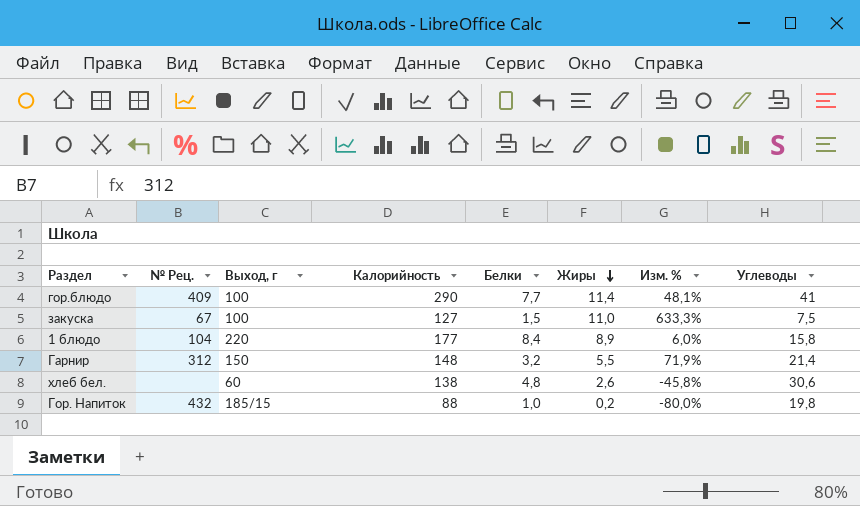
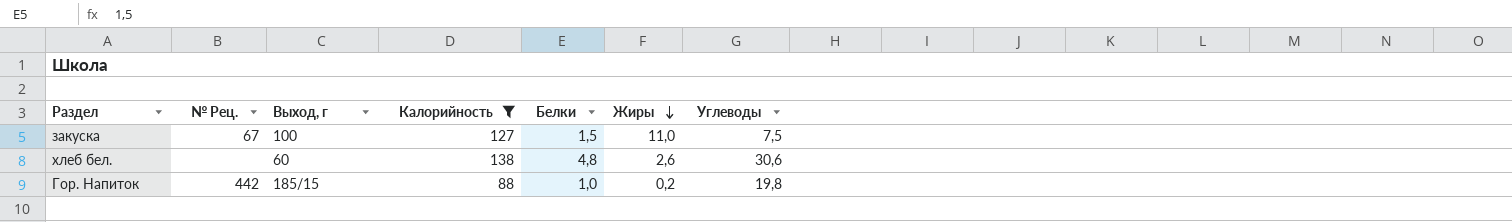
filter: none -> Калорийность <= 138
column Изм. % | formula: ([Жиры] - [Белки]) / [Белки] -> none
Гор. Напиток | № Рец.: 432 -> 442

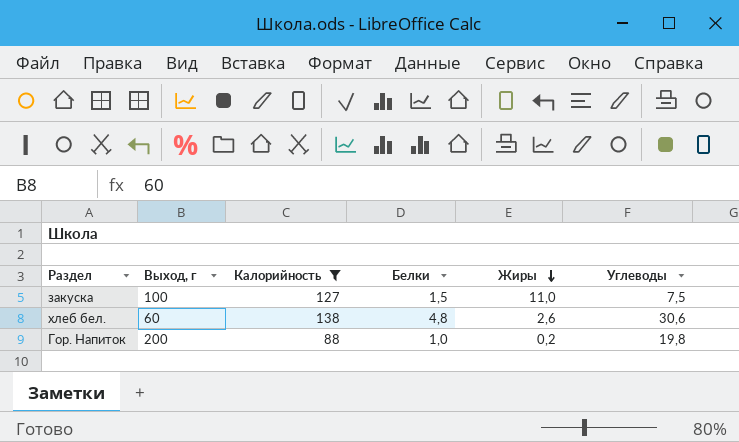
column № Рец. | position: 2 -> none
Гор. Напиток | Выход, г: 185/15 -> 200

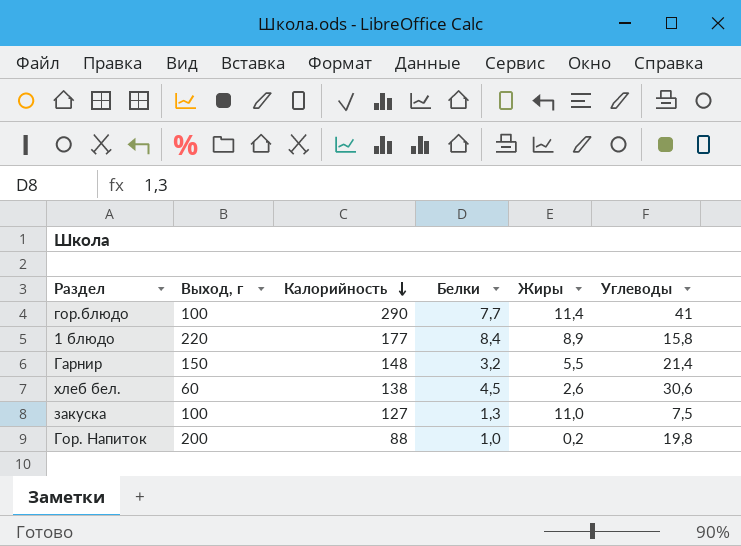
filter: Калорийность <= 138 -> none
row order: Жиры descending -> Калорийность descending
хлеб бел. | Белки: 4,8 -> 4,5
закуска | Белки: 1,5 -> 1,3

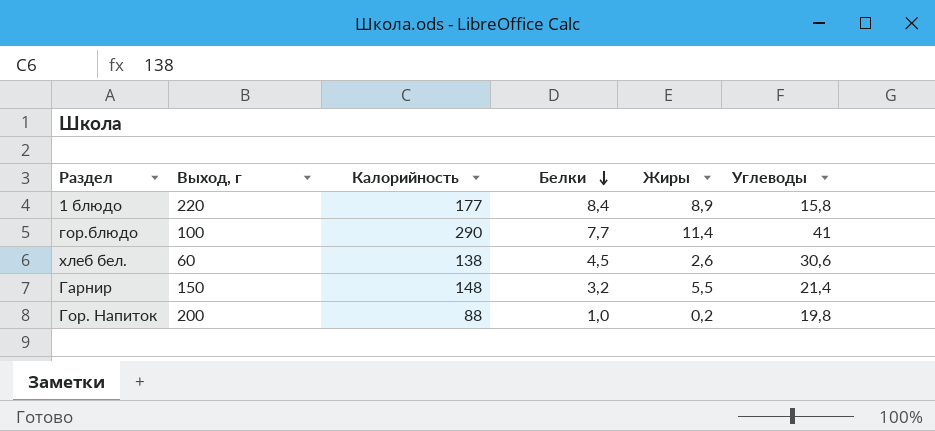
row order: Калорийность descending -> Белки descending
row закуска: 100 | 127 | 1,3 | 11,0 | 7,5 -> none

